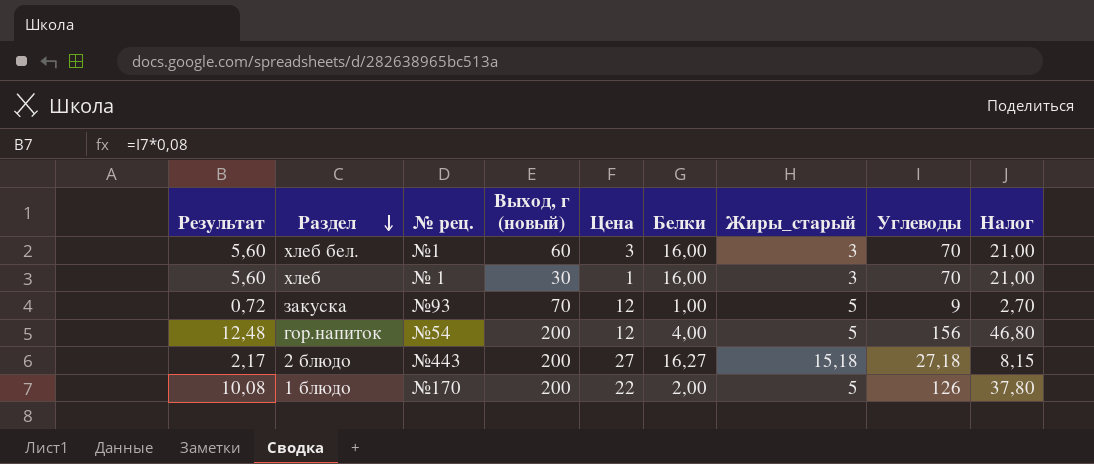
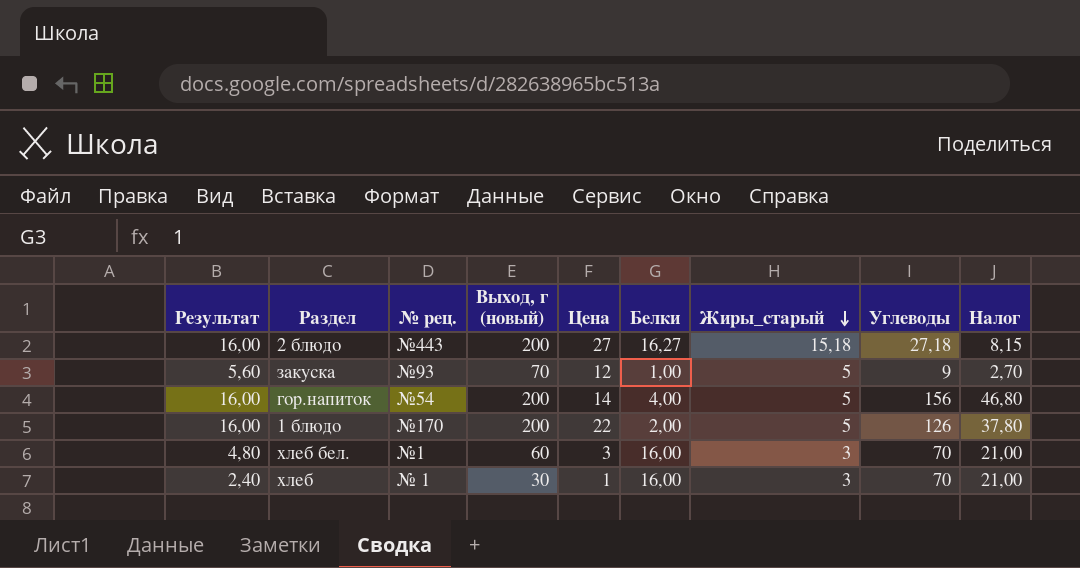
row order: Раздел descending -> Жиры_старый descending
column Результат | formula: [Углеводы] * 0,08 -> [Выход, г (новый)] * 0,08
гор.напиток | Цена: 12 -> 14

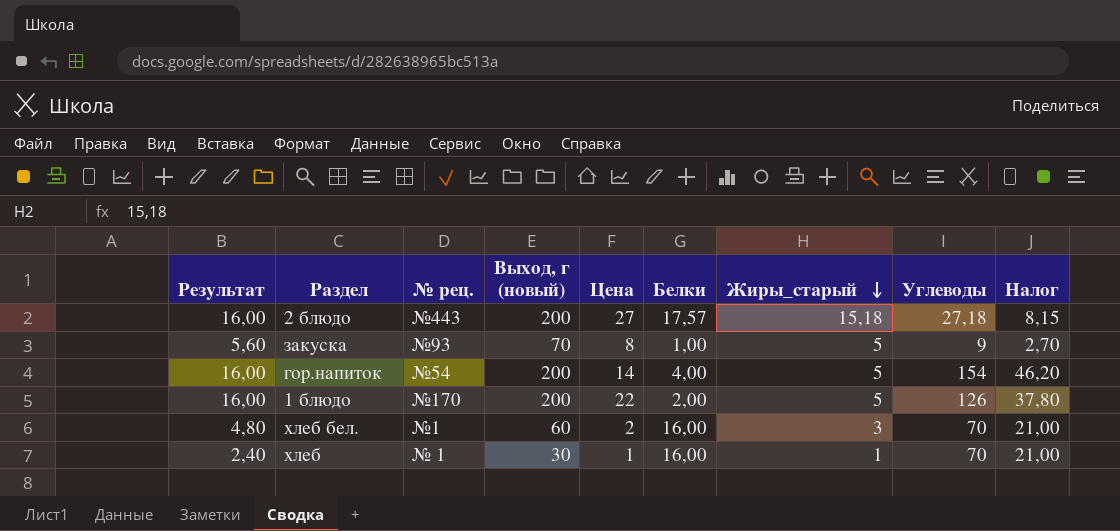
2 блюдо | Белки: 16,27 -> 17,57
закуска | Цена: 12 -> 8
гор.напиток | Углеводы: 156 -> 154
гор.напиток | Налог: 46,80 -> 46,20
хлеб бел. | Цена: 3 -> 2
хлеб | Жиры_старый: 3 -> 1

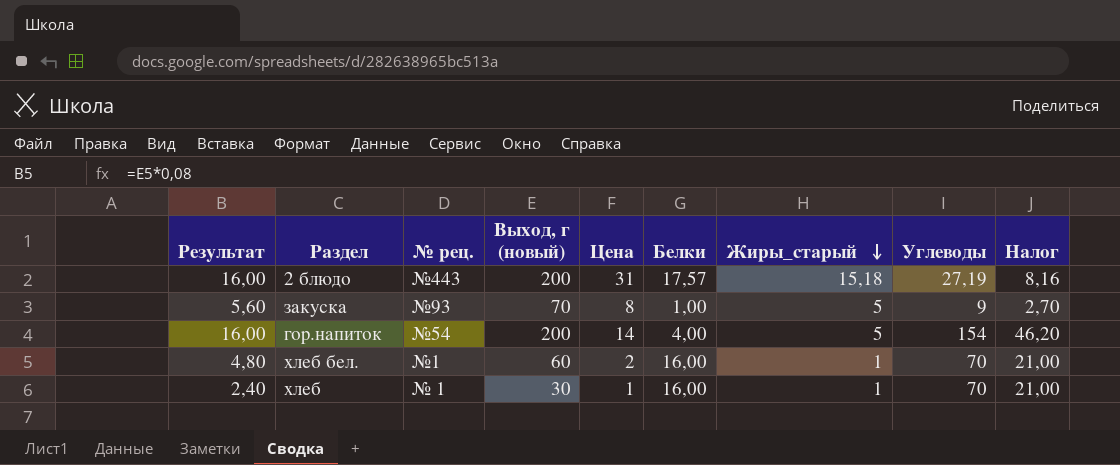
row 1 блюдо: 16,00 | №170 | 200 | 22 | 2,00 | 5 | 126 | 37,80 -> none
2 блюдо | Цена: 27 -> 31
2 блюдо | Углеводы: 27,18 -> 27,19
2 блюдо | Налог: 8,15 -> 8,16
хлеб бел. | Жиры_старый: 3 -> 1

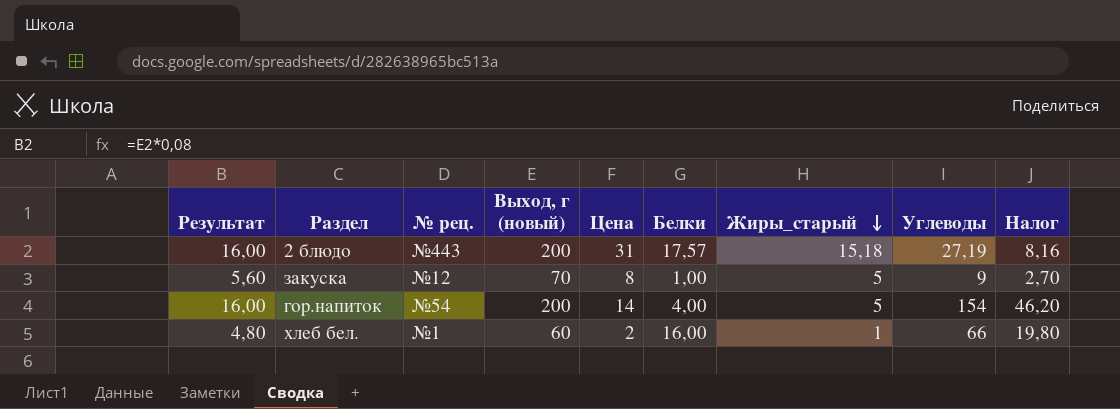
row хлеб: 2,40 | № 1 | 30 | 1 | 16,00 | 1 | 70 | 21,00 -> none
закуска | № рец.: №93 -> №12
хлеб бел. | Углеводы: 70 -> 66
хлеб бел. | Налог: 21,00 -> 19,80

